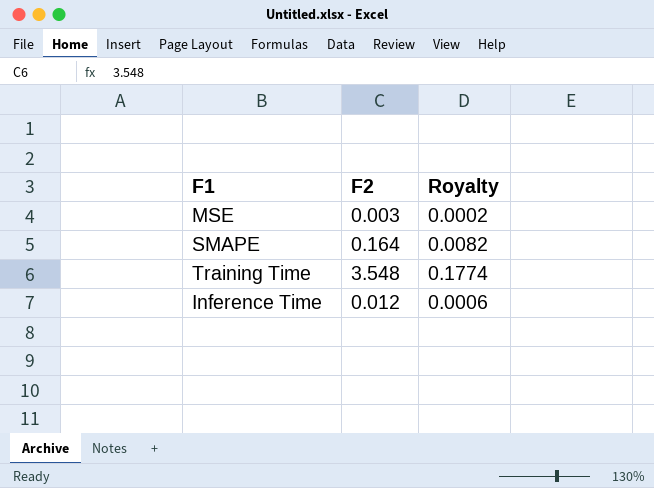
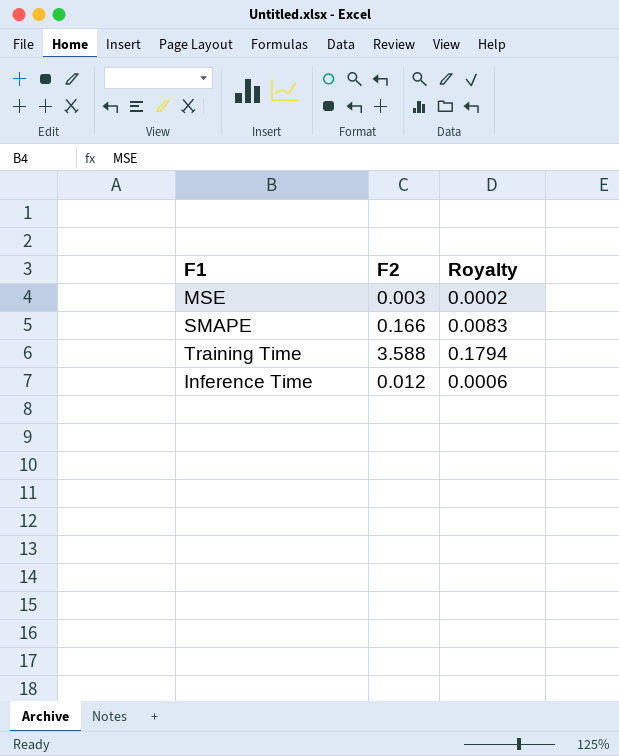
SMAPE | F2: 0.164 -> 0.166
SMAPE | Royalty: 0.0082 -> 0.0083
Training Time | F2: 3.548 -> 3.588
Training Time | Royalty: 0.1774 -> 0.1794

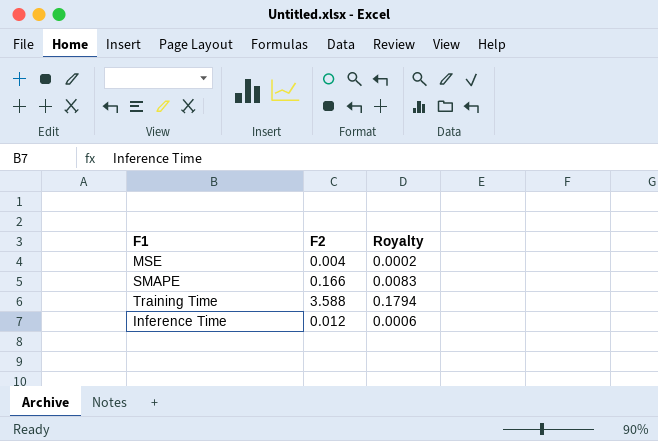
MSE | F2: 0.003 -> 0.004

